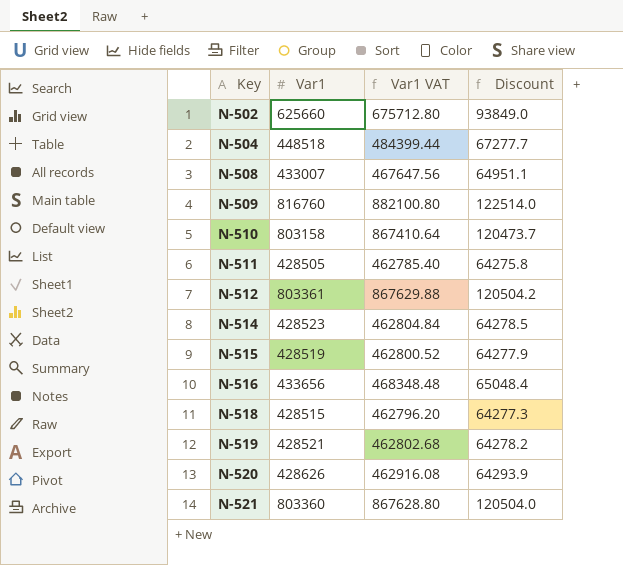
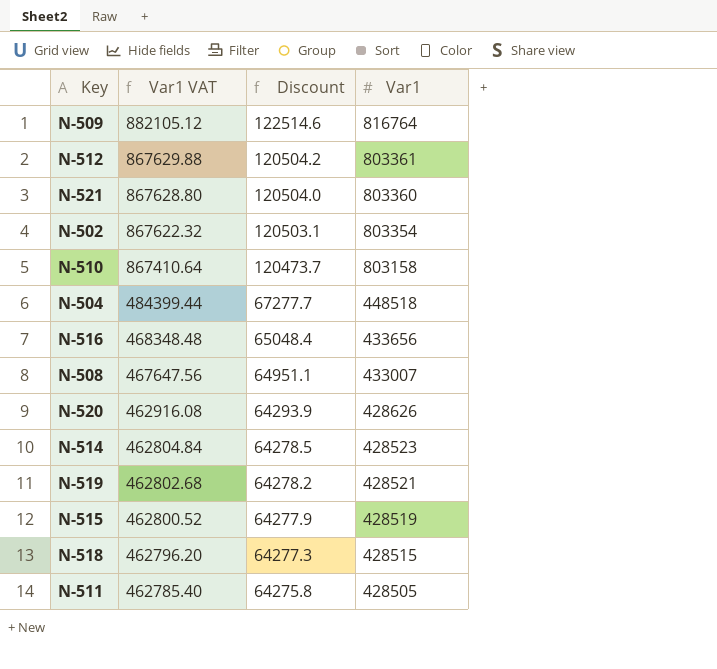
row order: Key ascending -> Var1 VAT descending
column Var1 | position: 2 -> 4
N-509 | Var1 VAT: 882100.80 -> 882105.12
N-509 | Discount: 122514.0 -> 122514.6
N-509 | Var1: 816760 -> 816764
N-502 | Var1 VAT: 675712.80 -> 867622.32
N-502 | Discount: 93849.0 -> 120503.1
N-502 | Var1: 625660 -> 803354

